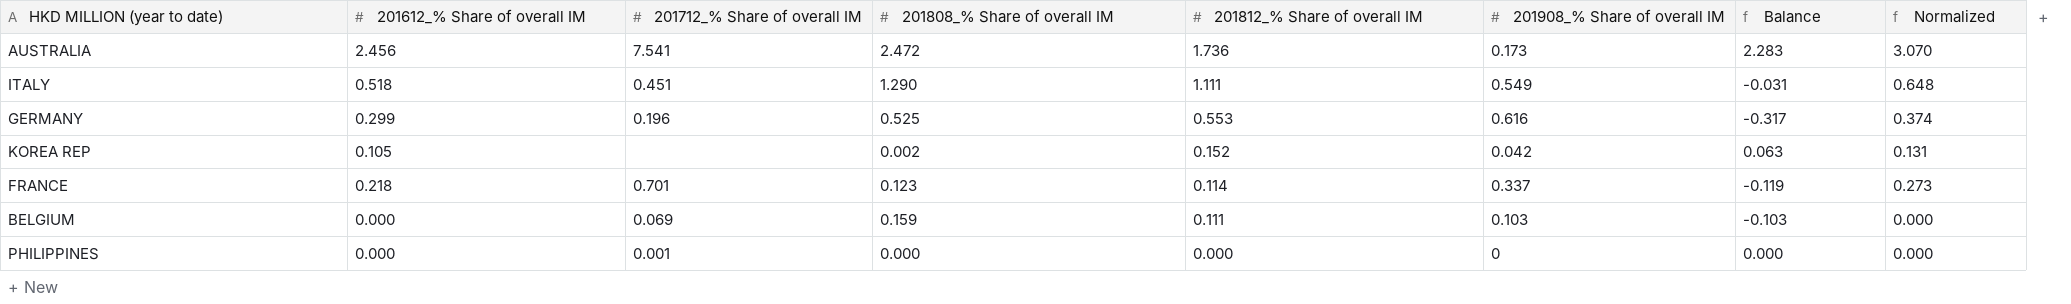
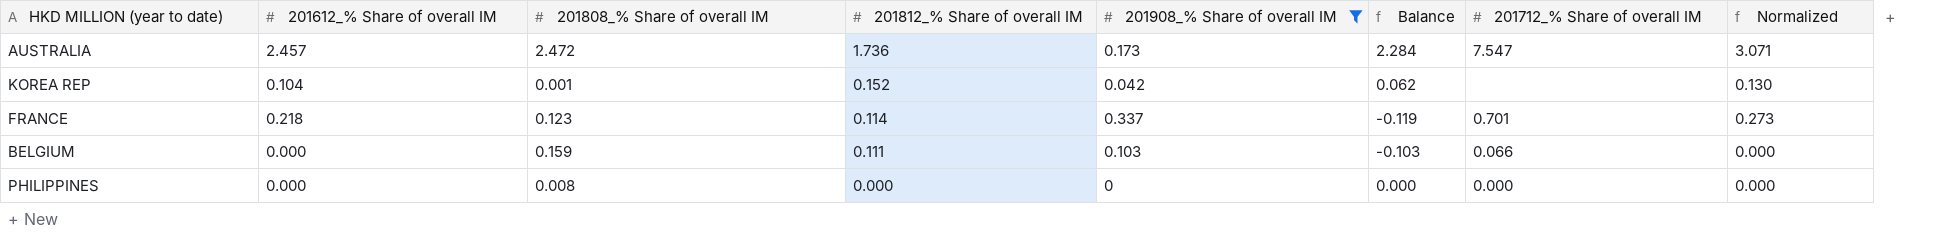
filter: none -> 201908_% Share of overall IM <= 0.337
column 201712_% Share of overall IM | position: 3 -> 7
AUSTRALIA | 201612_% Share of overall IM: 2.456 -> 2.457
AUSTRALIA | Balance: 2.283 -> 2.284
AUSTRALIA | 201712_% Share of overall IM: 7.541 -> 7.547
AUSTRALIA | Normalized: 3.070 -> 3.071
KOREA REP | 201612_% Share of overall IM: 0.105 -> 0.104
KOREA REP | 201808_% Share of overall IM: 0.002 -> 0.001
KOREA REP | Balance: 0.063 -> 0.062
KOREA REP | Normalized: 0.131 -> 0.130
BELGIUM | 201712_% Share of overall IM: 0.069 -> 0.066
PHILIPPINES | 201808_% Share of overall IM: 0.000 -> 0.008
PHILIPPINES | 201712_% Share of overall IM: 0.001 -> 0.000

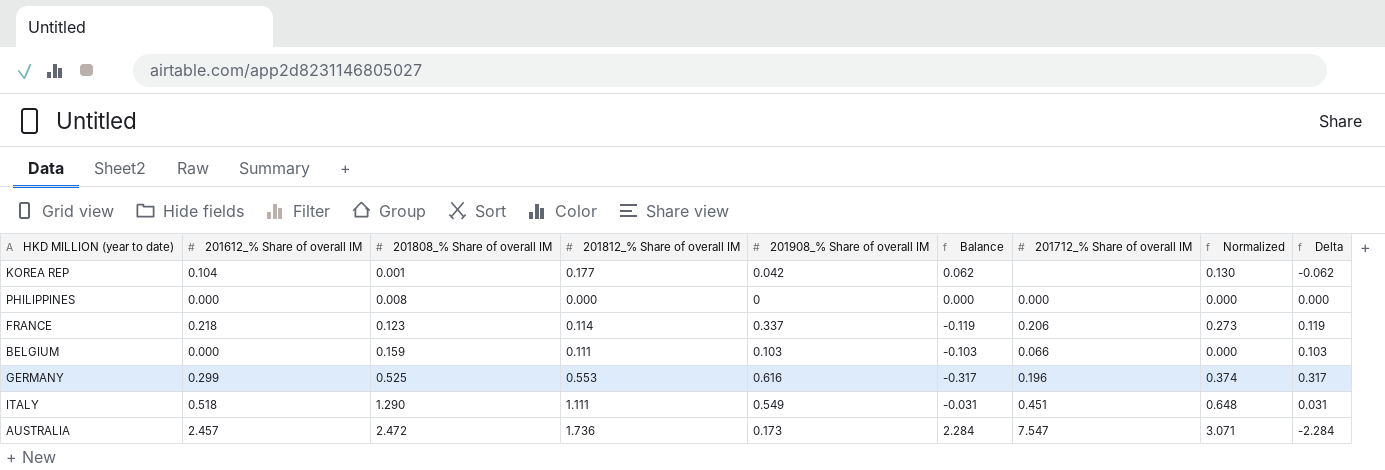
filter: 201908_% Share of overall IM <= 0.337 -> none
row order: 201812_% Share of overall IM descending -> 201808_% Share of overall IM ascending
column Delta | formula: none -> [201908_% Share of overall IM] - [201612_% Share of overall IM]
KOREA REP | 201812_% Share of overall IM: 0.152 -> 0.177
FRANCE | 201712_% Share of overall IM: 0.701 -> 0.206

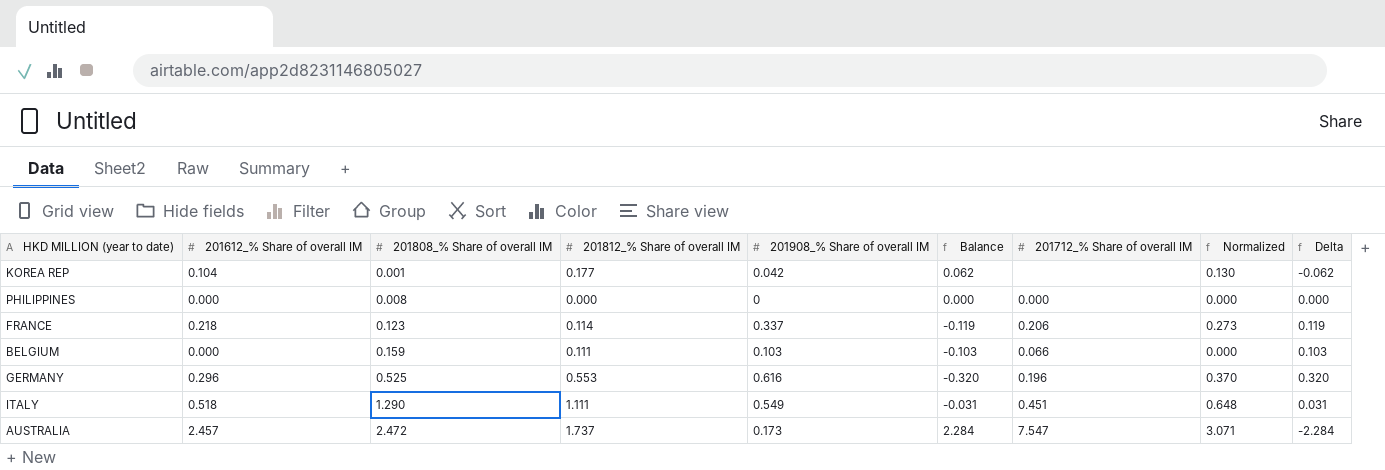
GERMANY | 201612_% Share of overall IM: 0.299 -> 0.296
GERMANY | Balance: -0.317 -> -0.320
GERMANY | Normalized: 0.374 -> 0.370
GERMANY | Delta: 0.317 -> 0.320
AUSTRALIA | 201812_% Share of overall IM: 1.736 -> 1.737

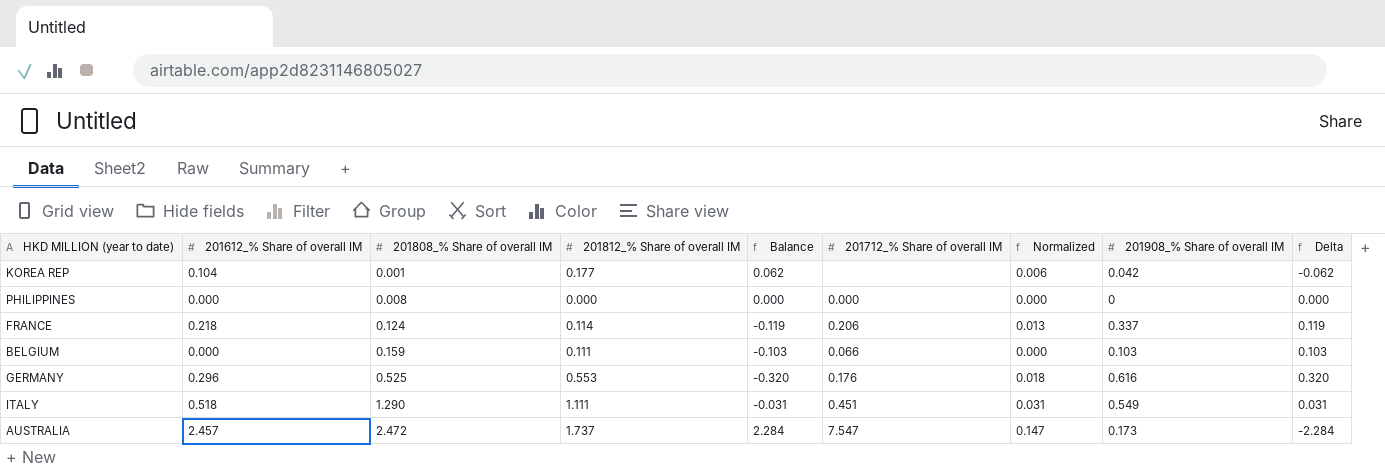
column Normalized | formula: [201612_% Share of overall IM] * 1.25 -> [201612_% Share of overall IM] * 0.06
column 201908_% Share of overall IM | position: 5 -> 8
FRANCE | 201808_% Share of overall IM: 0.123 -> 0.124
GERMANY | 201712_% Share of overall IM: 0.196 -> 0.176

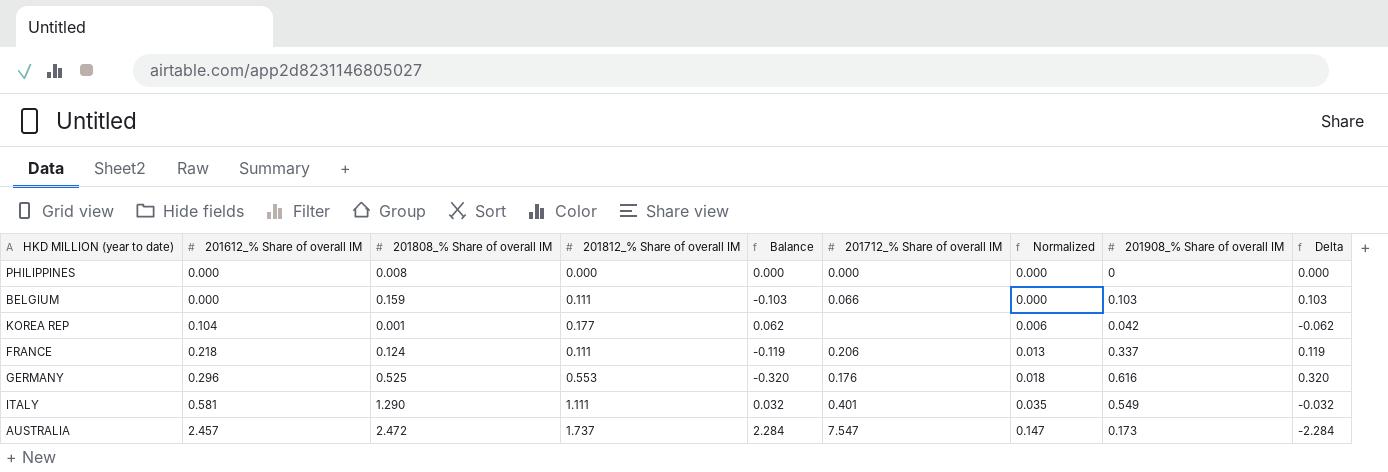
row order: 201808_% Share of overall IM ascending -> 201612_% Share of overall IM ascending
FRANCE | 201812_% Share of overall IM: 0.114 -> 0.111
ITALY | 201612_% Share of overall IM: 0.518 -> 0.581
ITALY | Balance: -0.031 -> 0.032
ITALY | 201712_% Share of overall IM: 0.451 -> 0.401
ITALY | Normalized: 0.031 -> 0.035
ITALY | Delta: 0.031 -> -0.032

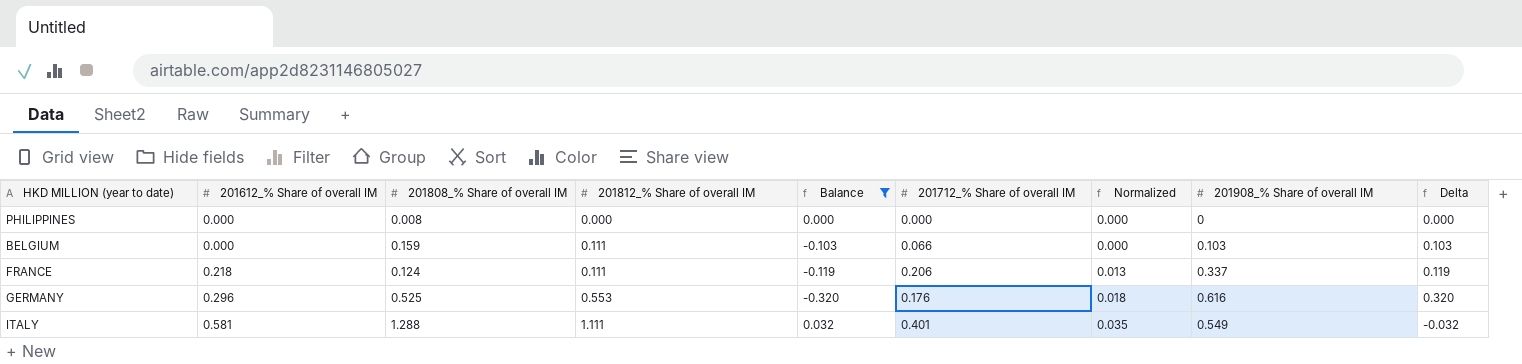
filter: none -> Balance <= 0.032
ITALY | 201808_% Share of overall IM: 1.290 -> 1.288

